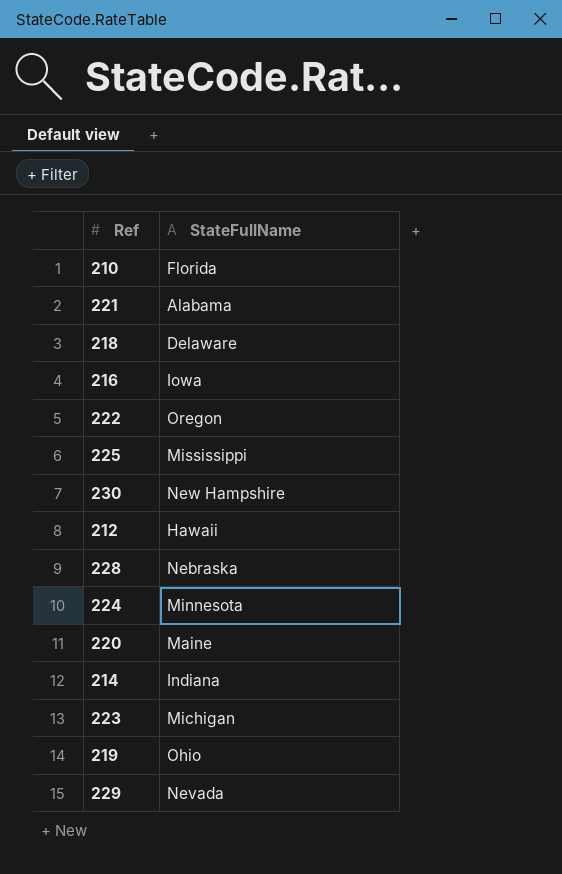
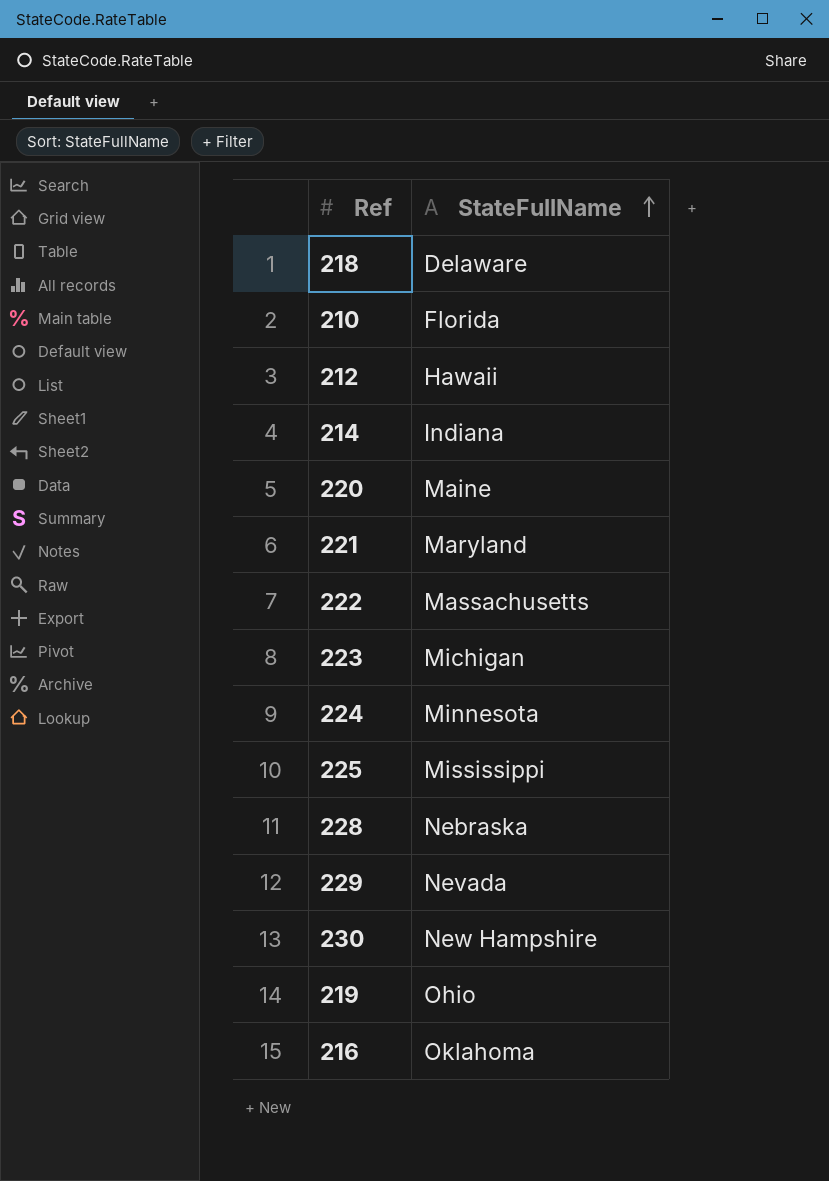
row order: none -> StateFullName ascending
221 | StateFullName: Alabama -> Maryland
222 | StateFullName: Oregon -> Massachusetts
216 | StateFullName: Iowa -> Oklahoma

